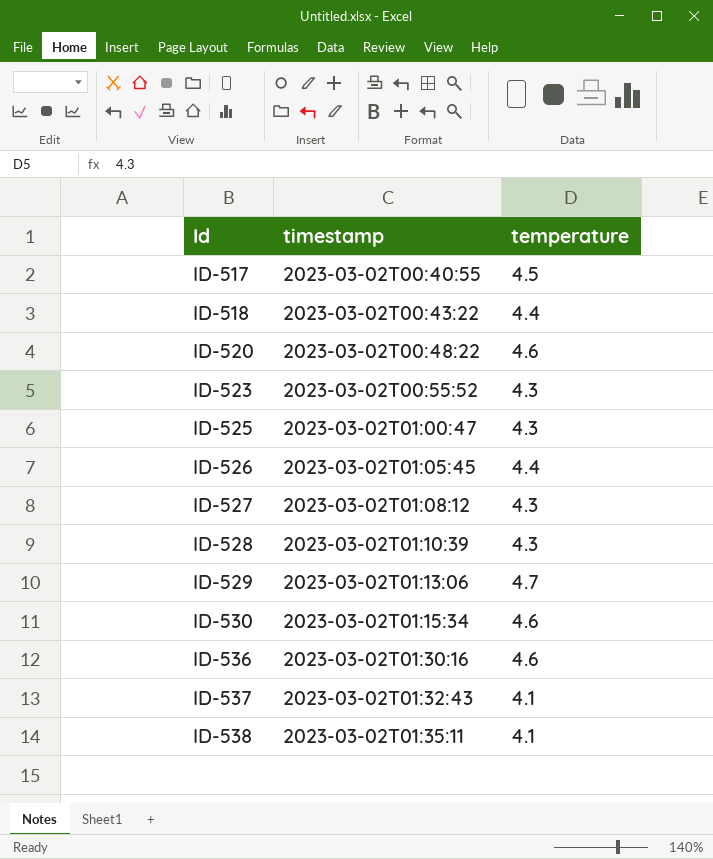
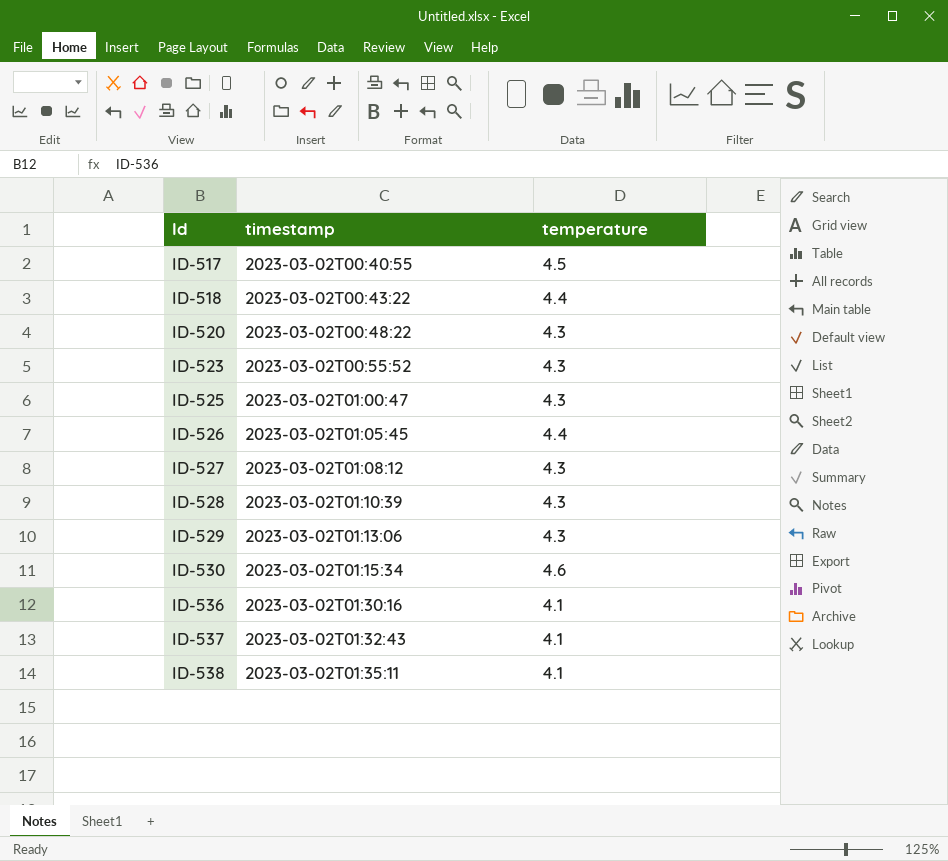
ID-520 | temperature: 4.6 -> 4.3
ID-529 | temperature: 4.7 -> 4.3
ID-536 | temperature: 4.6 -> 4.1

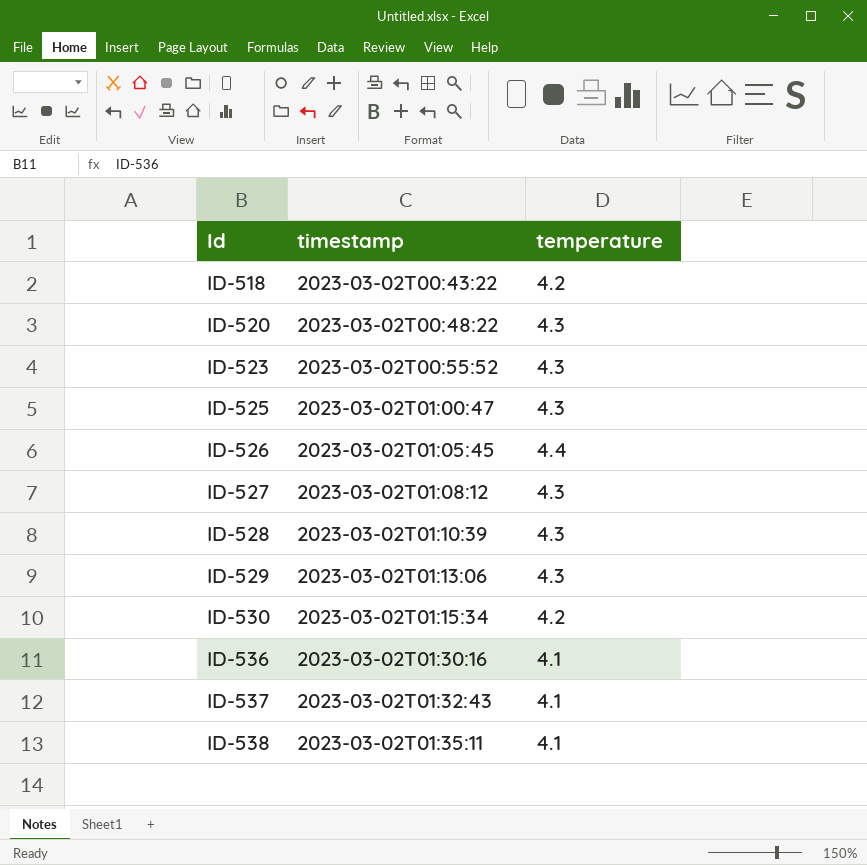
row ID-517: 2023-03-02T00:40:55 | 4.5 -> none
ID-518 | temperature: 4.4 -> 4.2
ID-530 | temperature: 4.6 -> 4.2

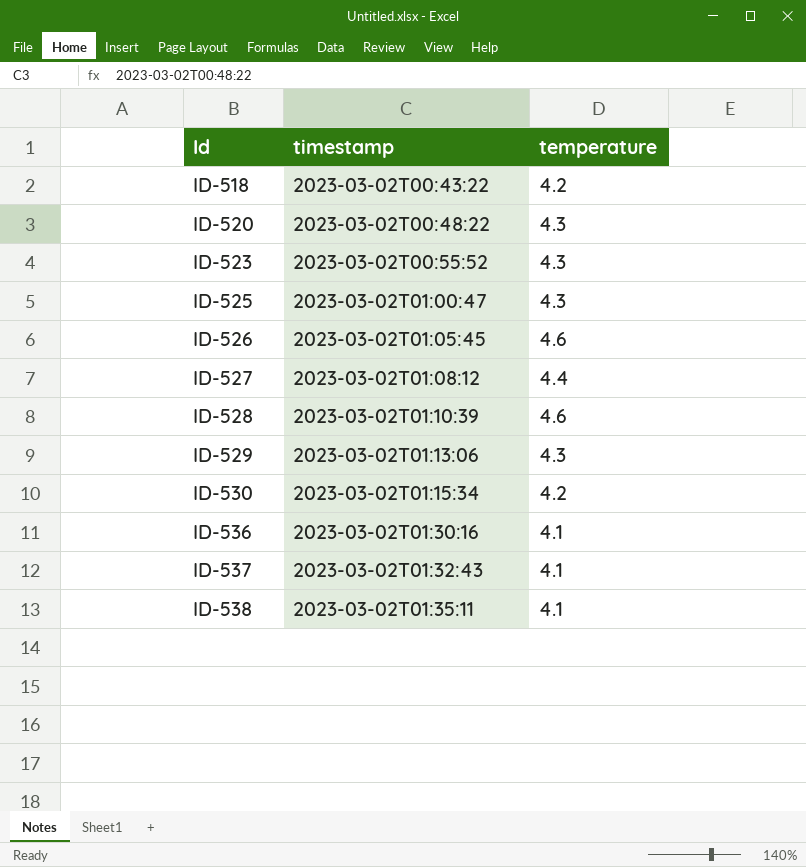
ID-526 | temperature: 4.4 -> 4.6
ID-527 | temperature: 4.3 -> 4.4
ID-528 | temperature: 4.3 -> 4.6

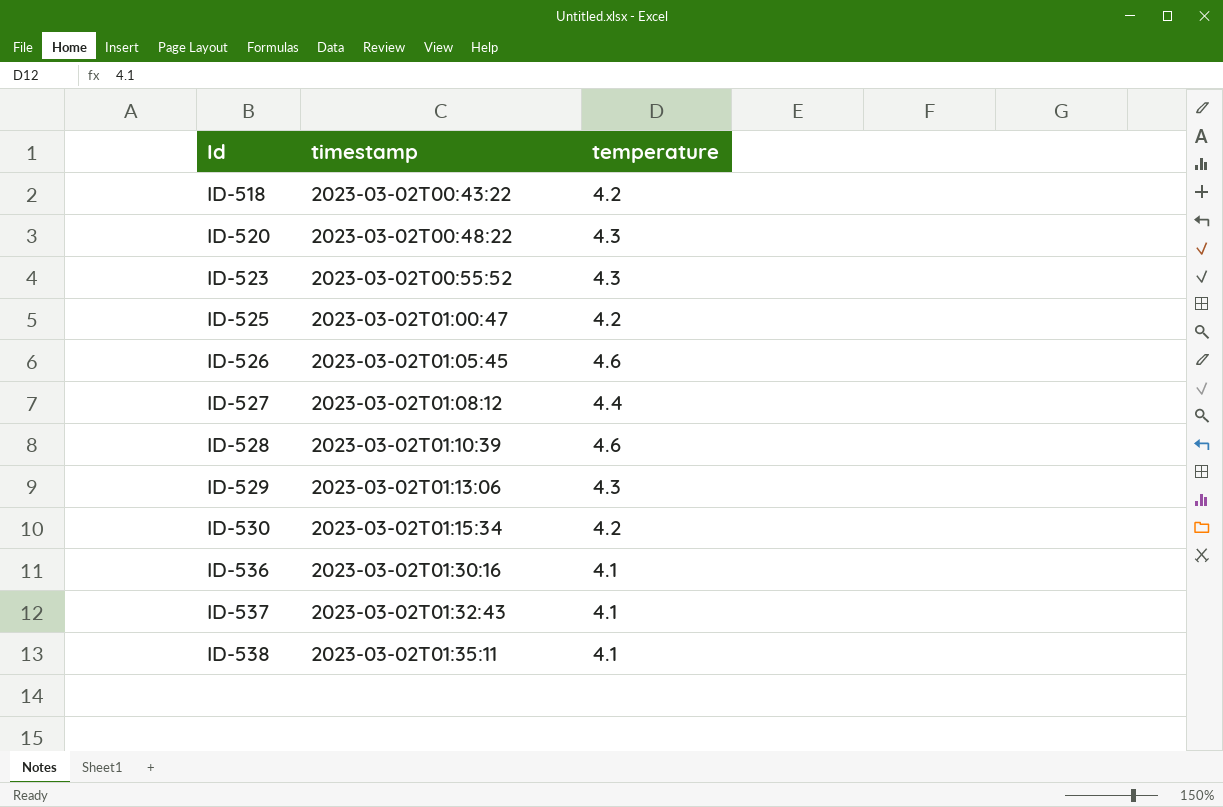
ID-525 | temperature: 4.3 -> 4.2

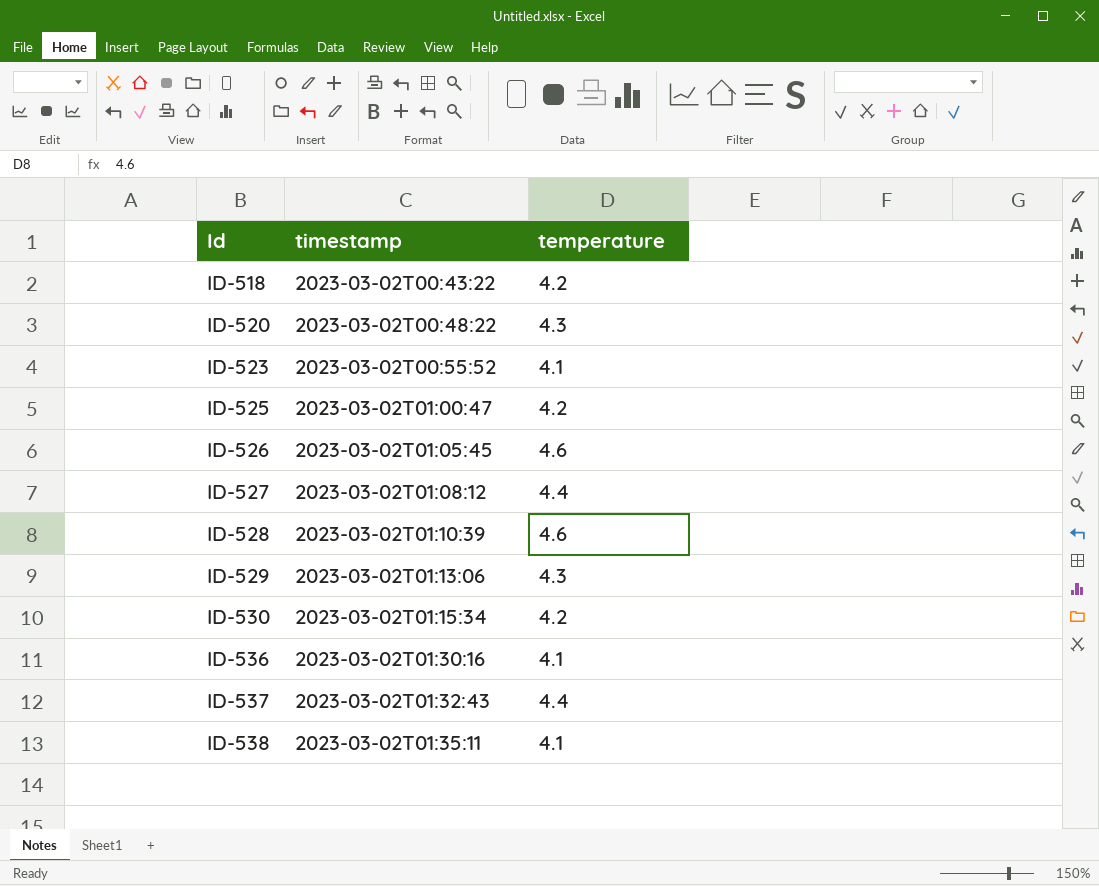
ID-523 | temperature: 4.3 -> 4.1
ID-537 | temperature: 4.1 -> 4.4

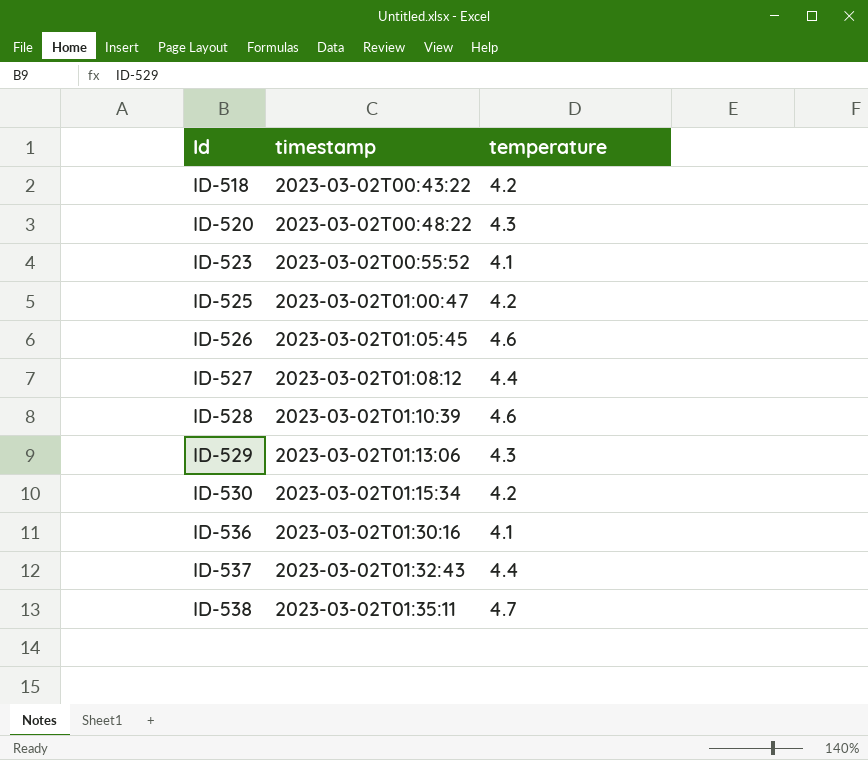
ID-538 | temperature: 4.1 -> 4.7

